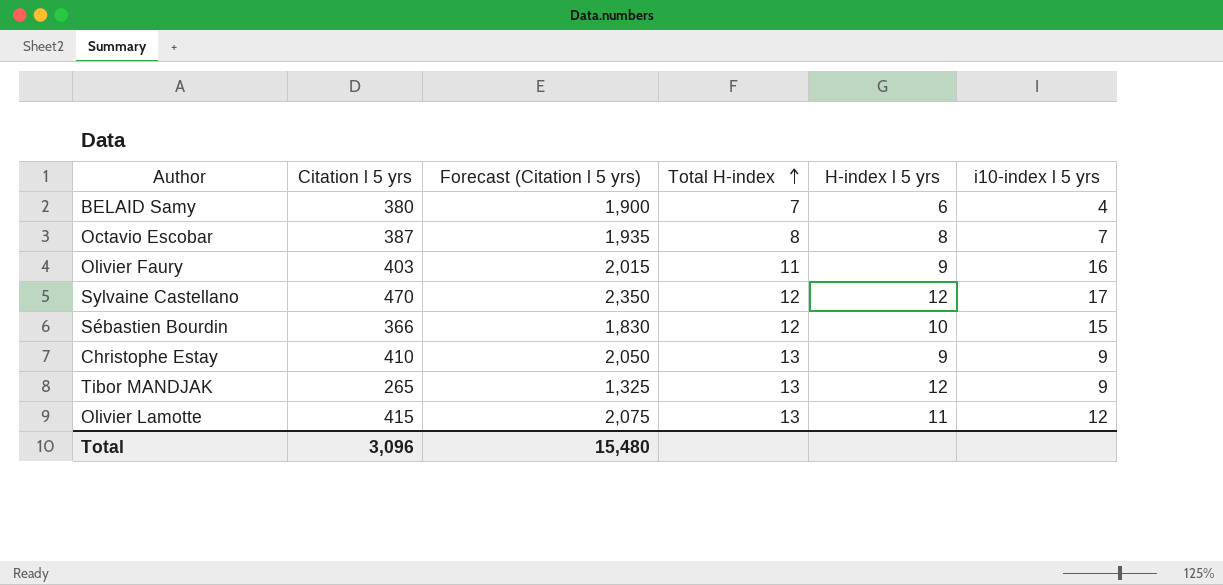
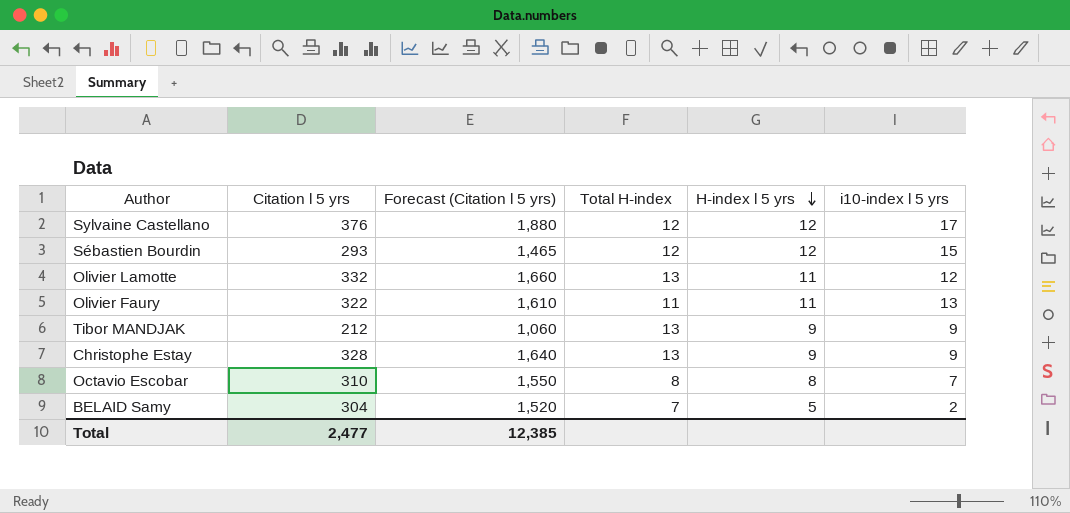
row order: Total H-index ascending -> H-index l 5 yrs descending
Sylvaine Castellano | Citation l 5 yrs: 470 -> 376
Sylvaine Castellano | Forecast (Citation l 5 yrs): 2,350 -> 1,880
Sébastien Bourdin | Citation l 5 yrs: 366 -> 293
Sébastien Bourdin | Forecast (Citation l 5 yrs): 1,830 -> 1,465
Sébastien Bourdin | H-index l 5 yrs: 10 -> 12
Olivier Lamotte | Citation l 5 yrs: 415 -> 332
Olivier Lamotte | Forecast (Citation l 5 yrs): 2,075 -> 1,660
Olivier Faury | Citation l 5 yrs: 403 -> 322
Olivier Faury | Forecast (Citation l 5 yrs): 2,015 -> 1,610
Olivier Faury | H-index l 5 yrs: 9 -> 11
Olivier Faury | i10-index l 5 yrs: 16 -> 13
Tibor MANDJAK | Citation l 5 yrs: 265 -> 212
Tibor MANDJAK | Forecast (Citation l 5 yrs): 1,325 -> 1,060
Tibor MANDJAK | H-index l 5 yrs: 12 -> 9
Christophe Estay | Citation l 5 yrs: 410 -> 328
Christophe Estay | Forecast (Citation l 5 yrs): 2,050 -> 1,640
Octavio Escobar | Citation l 5 yrs: 387 -> 310
Octavio Escobar | Forecast (Citation l 5 yrs): 1,935 -> 1,550
BELAID Samy | Citation l 5 yrs: 380 -> 304
BELAID Samy | Forecast (Citation l 5 yrs): 1,900 -> 1,520
BELAID Samy | H-index l 5 yrs: 6 -> 5
BELAID Samy | i10-index l 5 yrs: 4 -> 2
Total | Citation l 5 yrs: 3,096 -> 2,477
Total | Forecast (Citation l 5 yrs): 15,480 -> 12,385

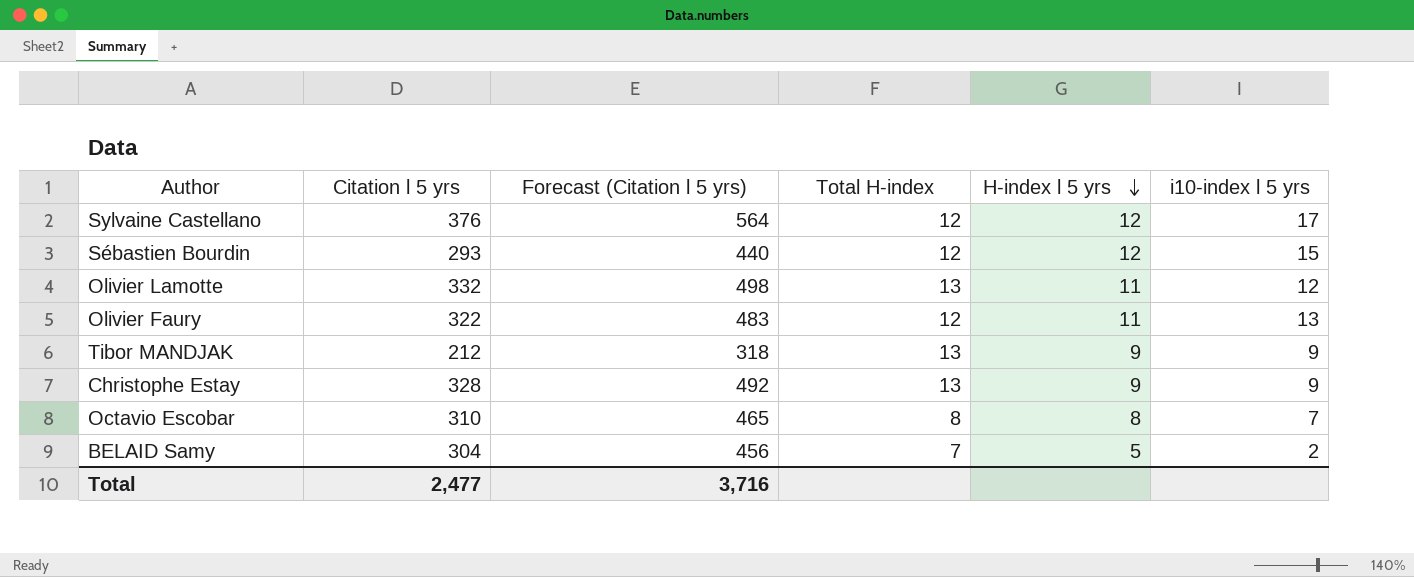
column Forecast (Citation l 5 yrs) | formula: [Citation l 5 yrs] * 5 -> [Citation l 5 yrs] * 1.5
Olivier Faury | Total H-index: 11 -> 12
Total | Forecast (Citation l 5 yrs): 12,385 -> 3,716

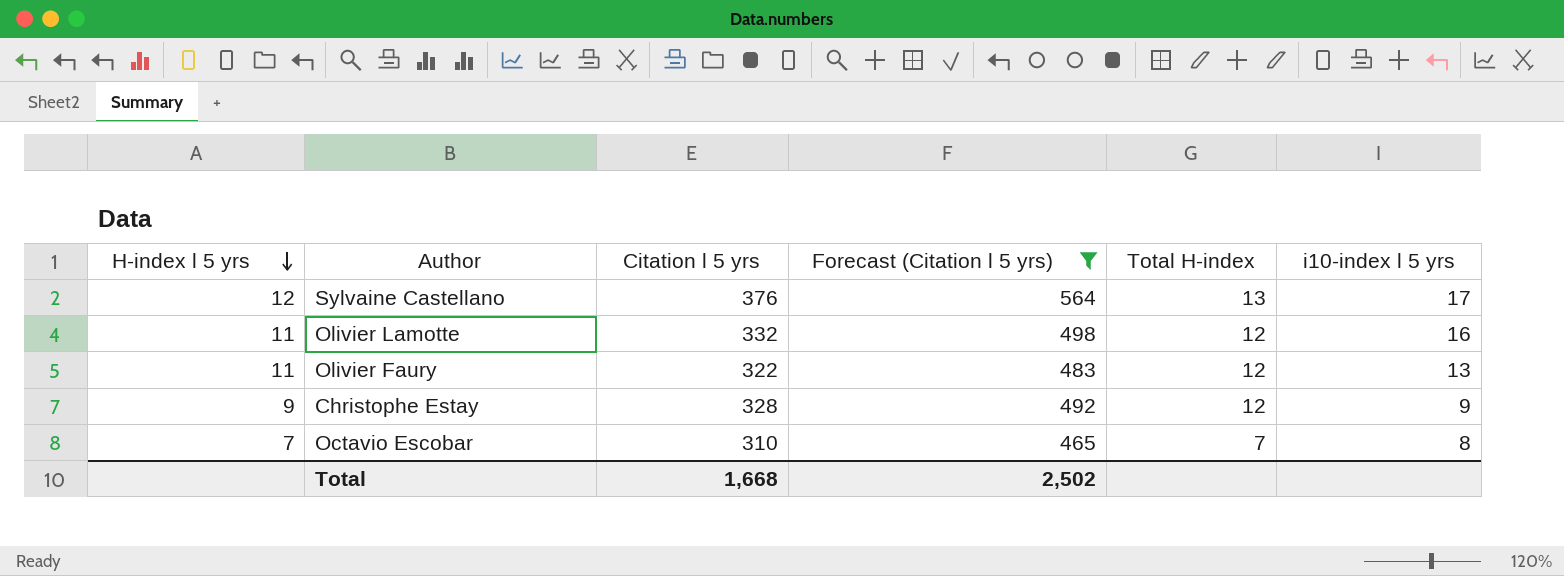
filter: none -> Forecast (Citation l 5 yrs) >= 465
column H-index l 5 yrs | position: 5 -> 1
Sylvaine Castellano | Total H-index: 12 -> 13
Olivier Lamotte | Total H-index: 13 -> 12
Olivier Lamotte | i10-index l 5 yrs: 12 -> 16
Christophe Estay | Total H-index: 13 -> 12
Octavio Escobar | H-index l 5 yrs: 8 -> 7
Octavio Escobar | Total H-index: 8 -> 7
Octavio Escobar | i10-index l 5 yrs: 7 -> 8
Total | Citation l 5 yrs: 2,477 -> 1,668
Total | Forecast (Citation l 5 yrs): 3,716 -> 2,502

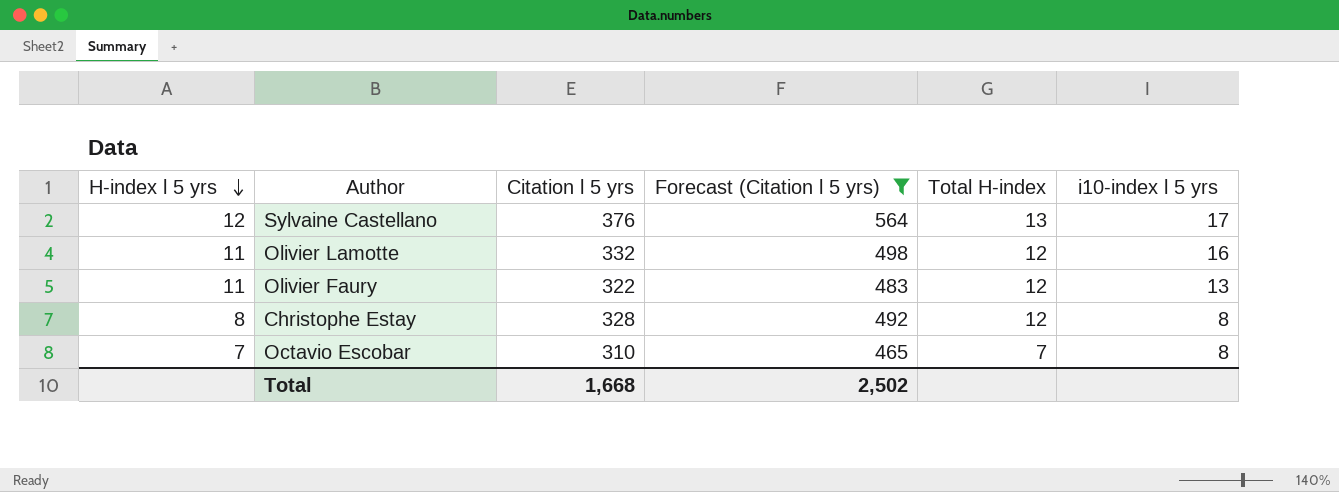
Christophe Estay | H-index l 5 yrs: 9 -> 8
Christophe Estay | i10-index l 5 yrs: 9 -> 8

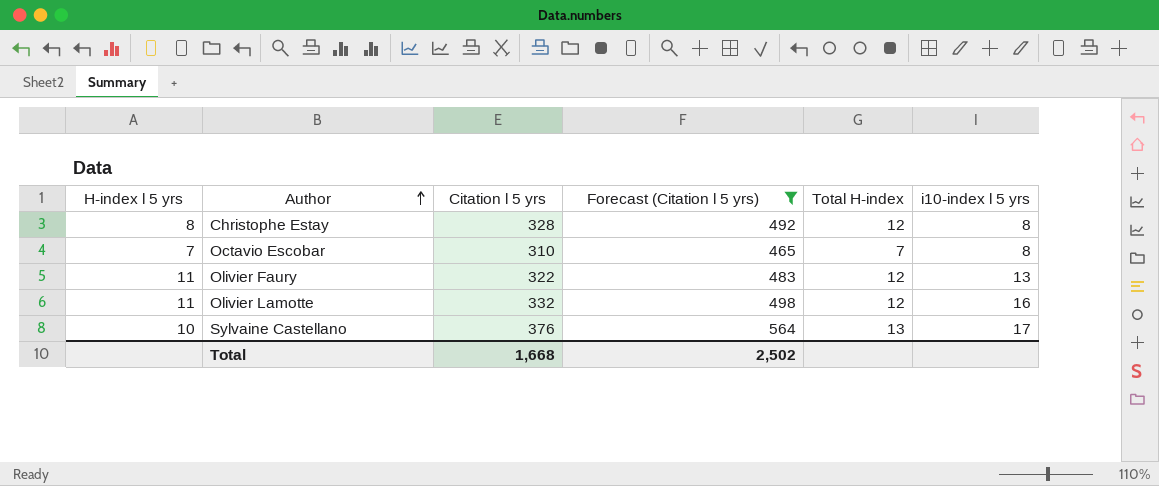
row order: H-index l 5 yrs descending -> Author ascending
Sylvaine Castellano | H-index l 5 yrs: 12 -> 10

